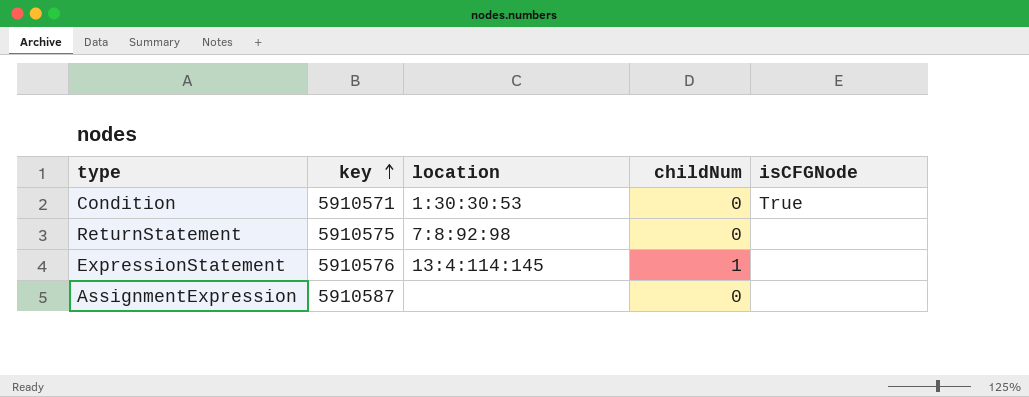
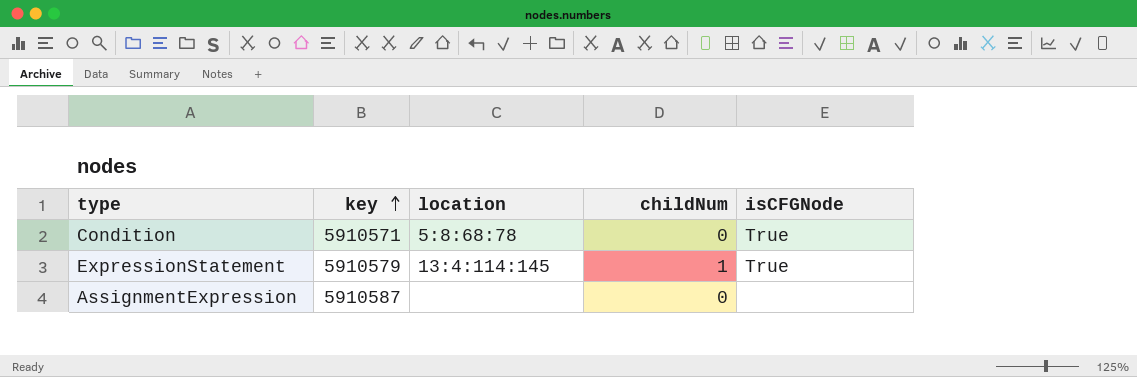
row ReturnStatement: 5910575 | 7:8:92:98 | 0 | none -> none
Condition | location: 1:30:30:53 -> 5:8:68:78
ExpressionStatement | key: 5910576 -> 5910579
ExpressionStatement | isCFGNode: none -> True

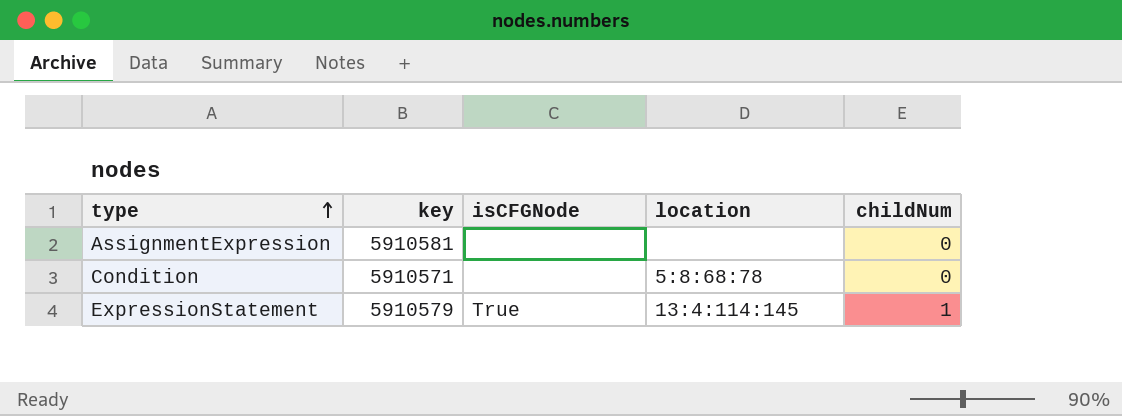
row order: key ascending -> type ascending
column isCFGNode | position: 5 -> 3
AssignmentExpression | key: 5910587 -> 5910581
Condition | isCFGNode: True -> none

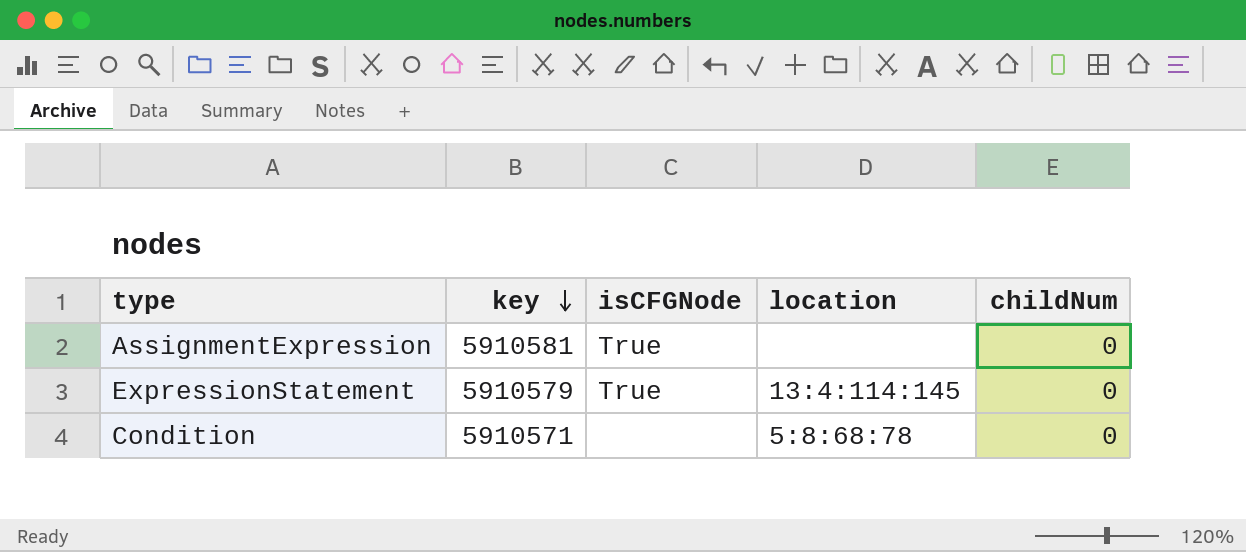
row order: type ascending -> key descending
AssignmentExpression | isCFGNode: none -> True
ExpressionStatement | childNum: 1 -> 0

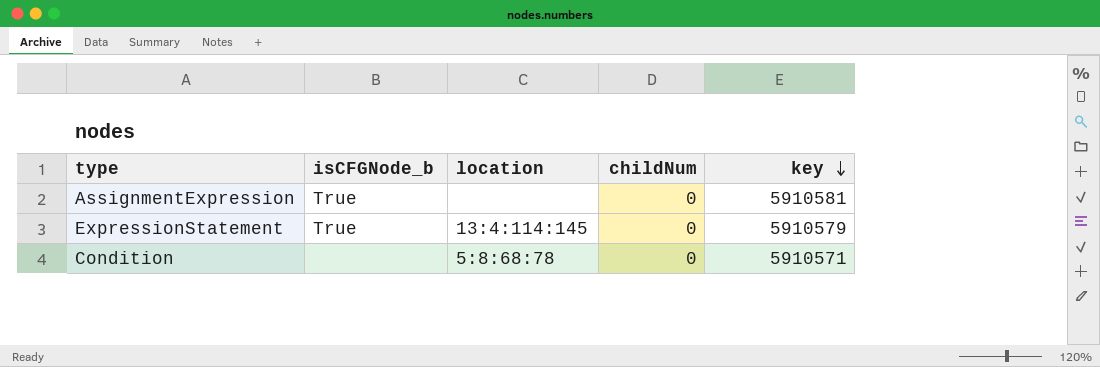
column name: isCFGNode -> isCFGNode_b
column key | position: 2 -> 5

